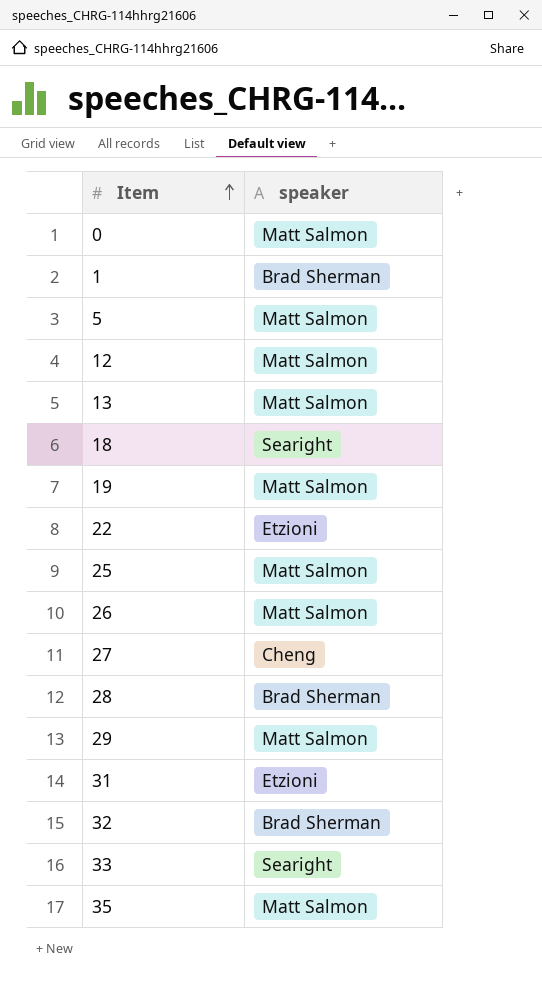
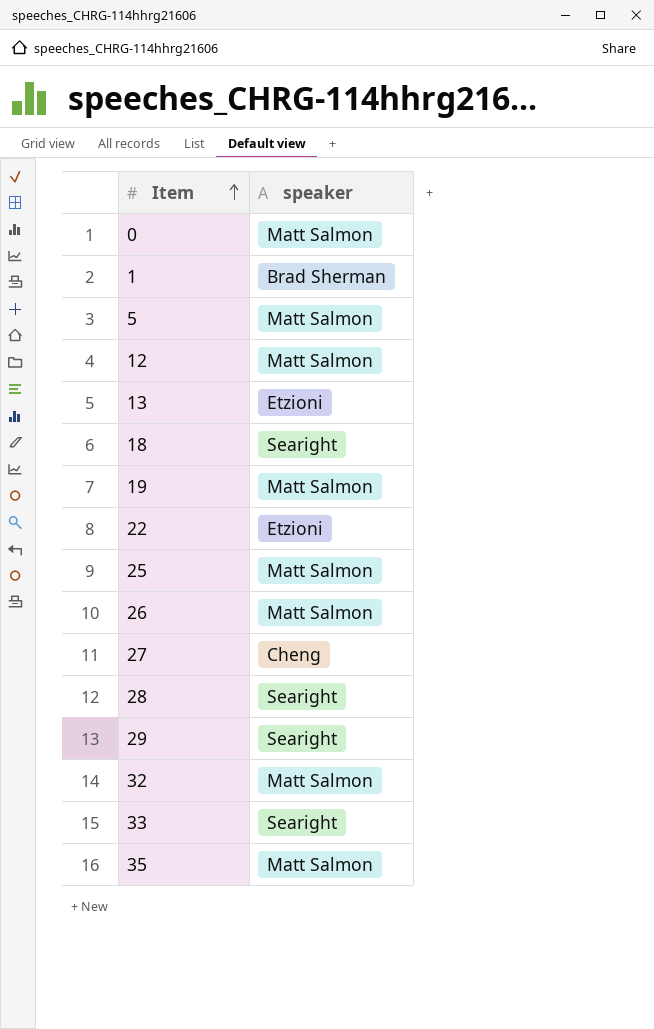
row 31: Etzioni -> none
13 | speaker: Matt Salmon -> Etzioni
28 | speaker: Brad Sherman -> Searight
29 | speaker: Matt Salmon -> Searight
32 | speaker: Brad Sherman -> Matt Salmon

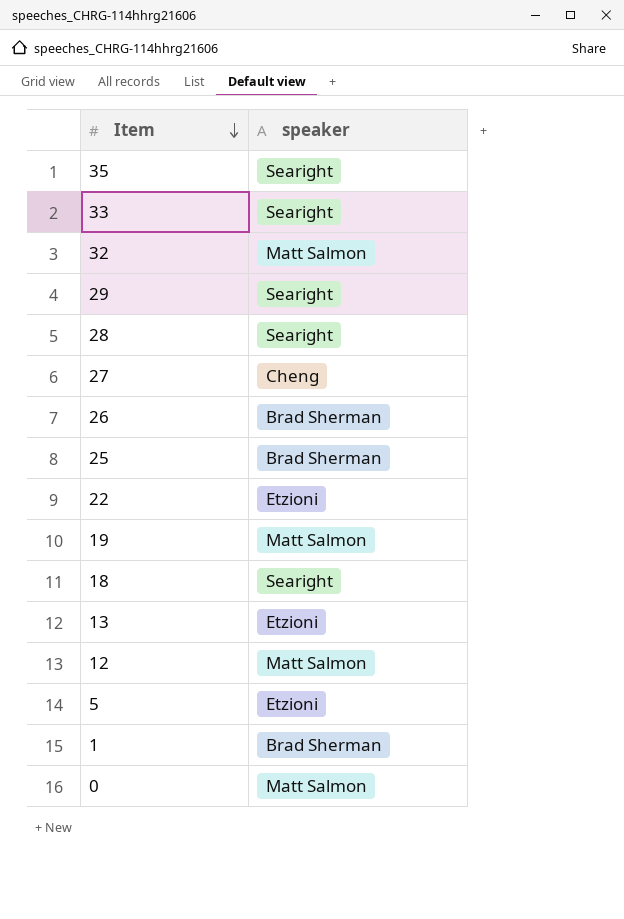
row order: Item ascending -> Item descending
35 | speaker: Matt Salmon -> Searight
26 | speaker: Matt Salmon -> Brad Sherman
25 | speaker: Matt Salmon -> Brad Sherman
5 | speaker: Matt Salmon -> Etzioni

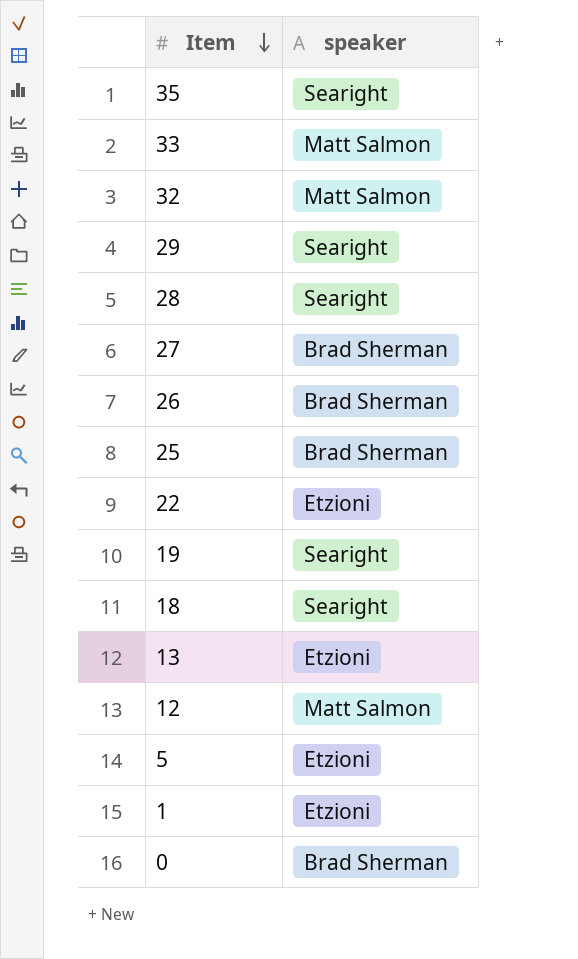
33 | speaker: Searight -> Matt Salmon
27 | speaker: Cheng -> Brad Sherman
19 | speaker: Matt Salmon -> Searight
1 | speaker: Brad Sherman -> Etzioni
0 | speaker: Matt Salmon -> Brad Sherman

